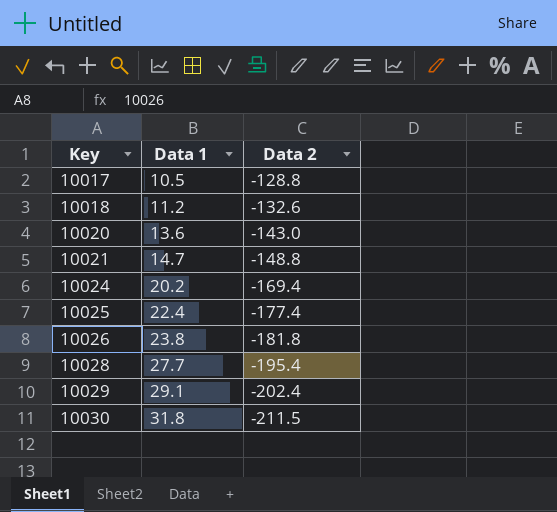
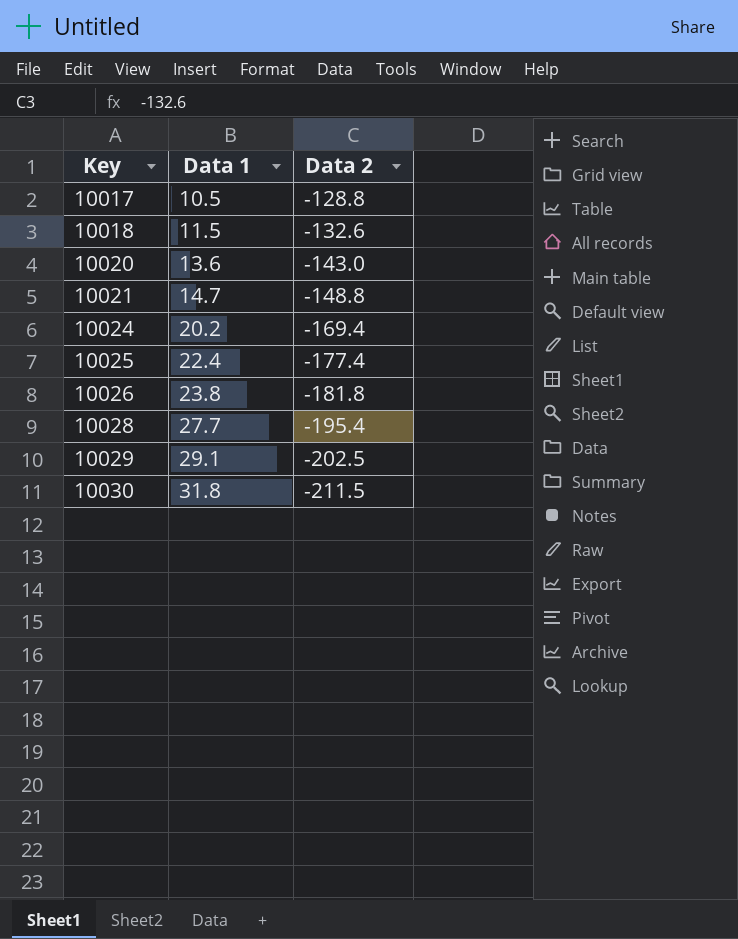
10018 | Data 1: 11.2 -> 11.5
10029 | Data 2: -202.4 -> -202.5

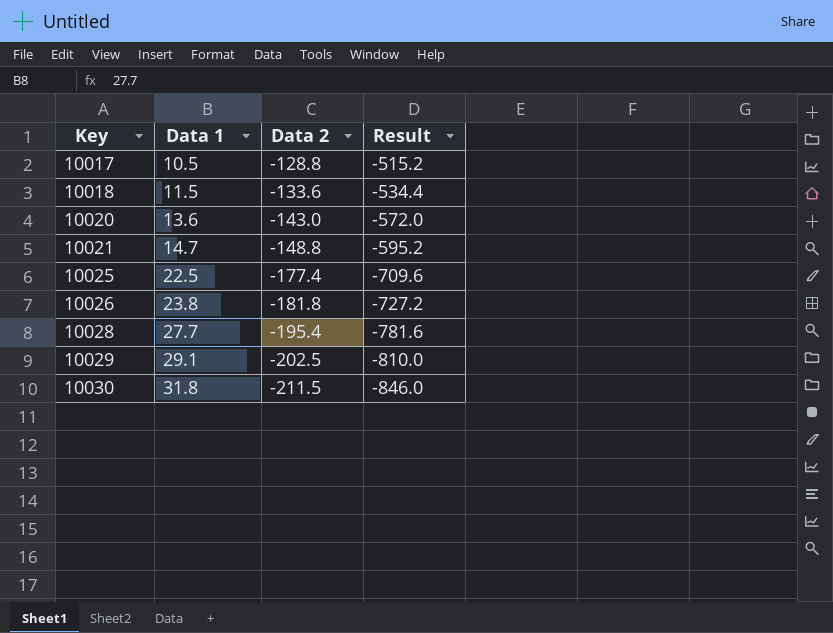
column Result | formula: none -> [Data 2] * 4
row 10024: 20.2 | -169.4 -> none
10018 | Data 2: -132.6 -> -133.6
10025 | Data 1: 22.4 -> 22.5

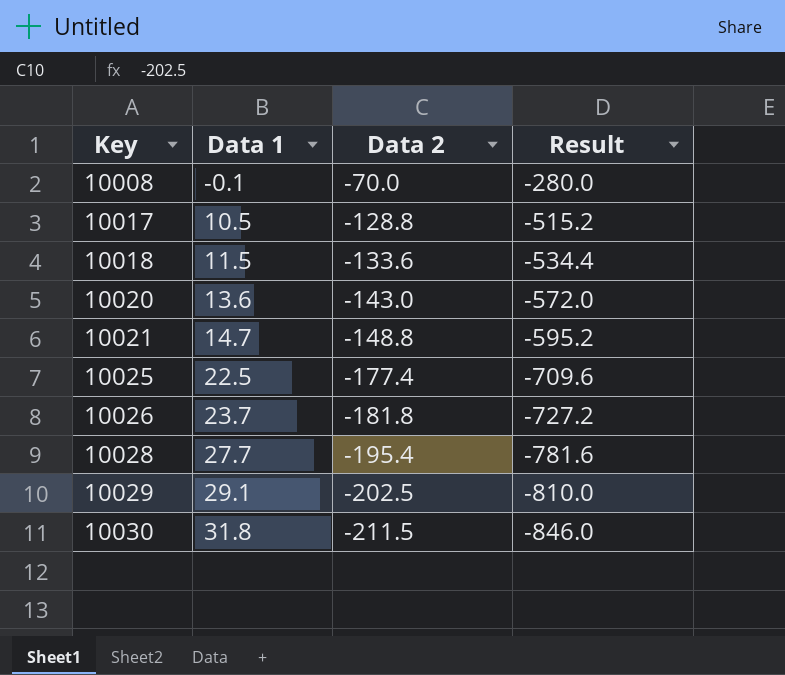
row 10008: none -> -0.1 | -70.0 | -280.0
10026 | Data 1: 23.8 -> 23.7

